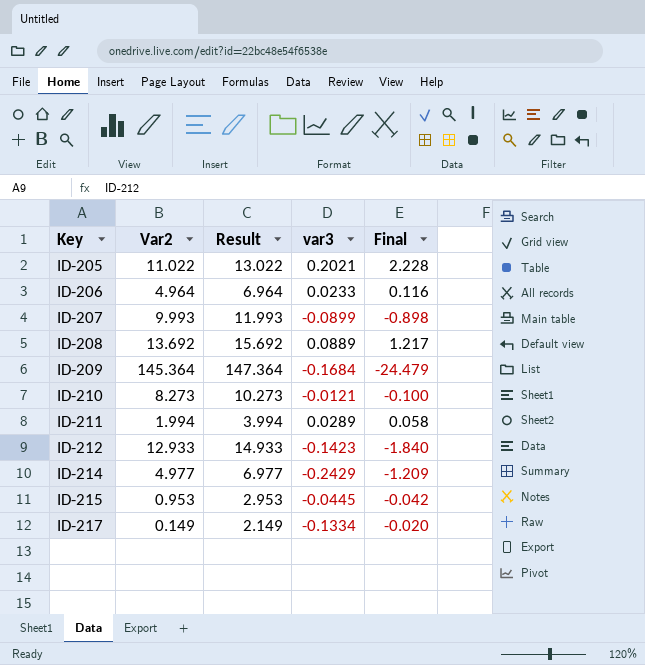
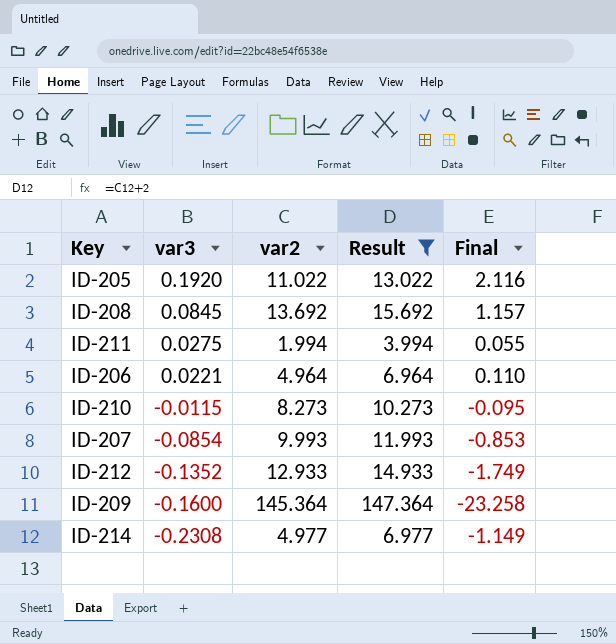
filter: none -> Result >= 3.994
row order: Key ascending -> var3 descending
column var3 | position: 4 -> 2
column name: Var2 -> var2
ID-205 | var3: 0.2021 -> 0.1920
ID-205 | Final: 2.228 -> 2.116
ID-208 | var3: 0.0889 -> 0.0845
ID-208 | Final: 1.217 -> 1.157
ID-211 | var3: 0.0289 -> 0.0275
ID-211 | Final: 0.058 -> 0.055
ID-206 | var3: 0.0233 -> 0.0221
ID-206 | Final: 0.116 -> 0.110
ID-210 | var3: -0.0121 -> -0.0115
ID-210 | Final: -0.100 -> -0.095
ID-207 | var3: -0.0899 -> -0.0854
ID-207 | Final: -0.898 -> -0.853
ID-212 | var3: -0.1423 -> -0.1352
ID-212 | Final: -1.840 -> -1.749
ID-209 | var3: -0.1684 -> -0.1600
ID-209 | Final: -24.479 -> -23.258
ID-214 | var3: -0.2429 -> -0.2308
ID-214 | Final: -1.209 -> -1.149

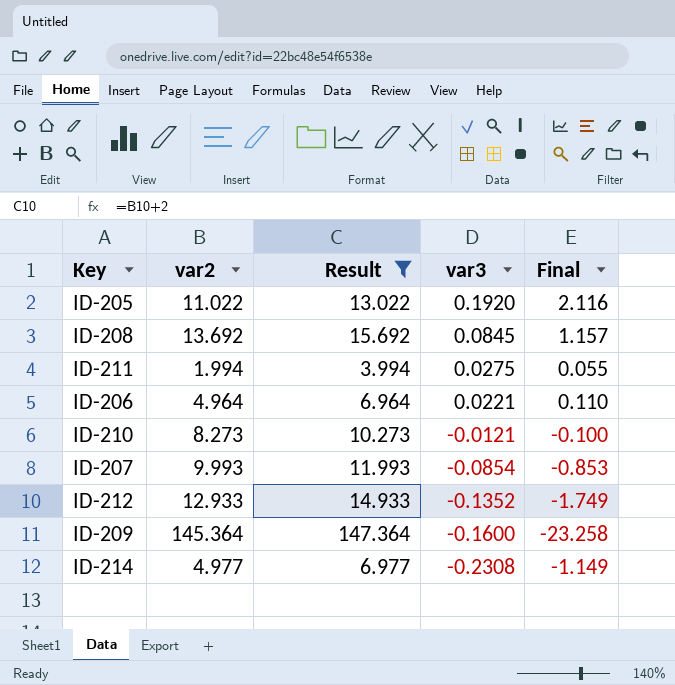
column var3 | position: 2 -> 4
ID-210 | var3: -0.0115 -> -0.0121
ID-210 | Final: -0.095 -> -0.100

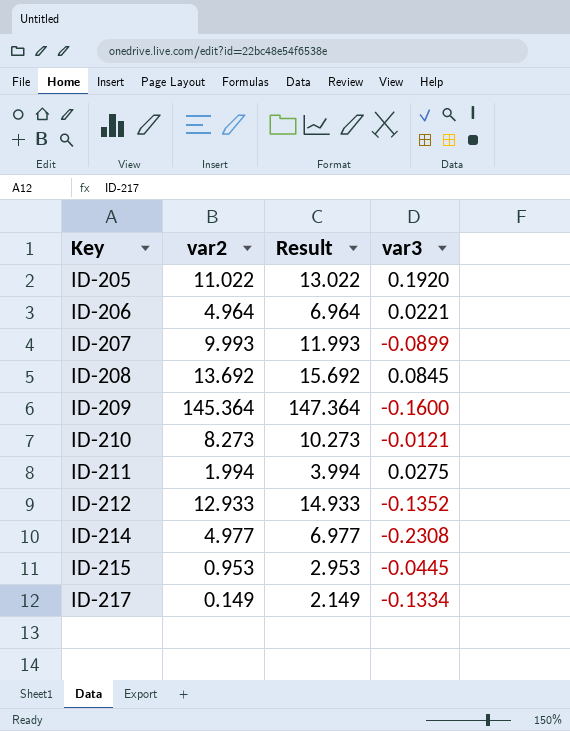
filter: Result >= 3.994 -> none
row order: var3 descending -> Key ascending
column Final | formula: [var2] * [var3] -> none
ID-207 | var3: -0.0854 -> -0.0899

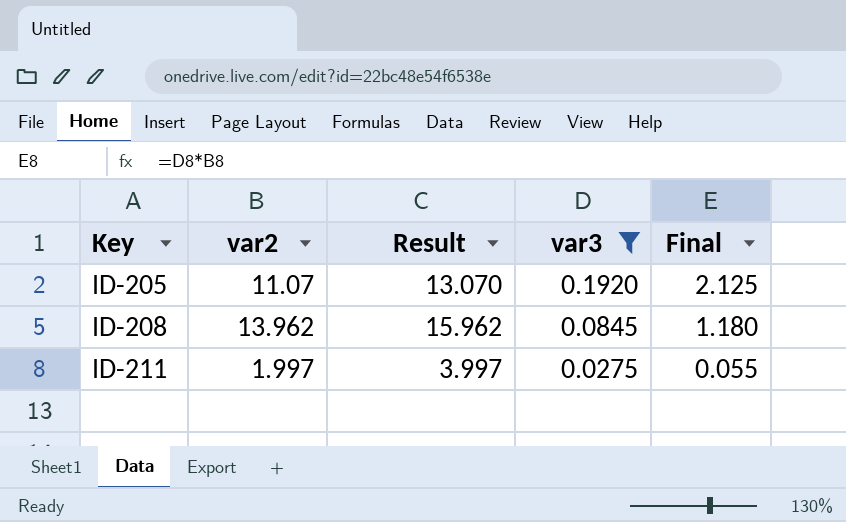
filter: none -> var3 >= 0.0275
column Final | formula: none -> [var2] * [var3]
ID-205 | var2: 11.022 -> 11.07
ID-205 | Result: 13.022 -> 13.070
ID-208 | var2: 13.692 -> 13.962
ID-208 | Result: 15.692 -> 15.962
ID-211 | var2: 1.994 -> 1.997
ID-211 | Result: 3.994 -> 3.997

